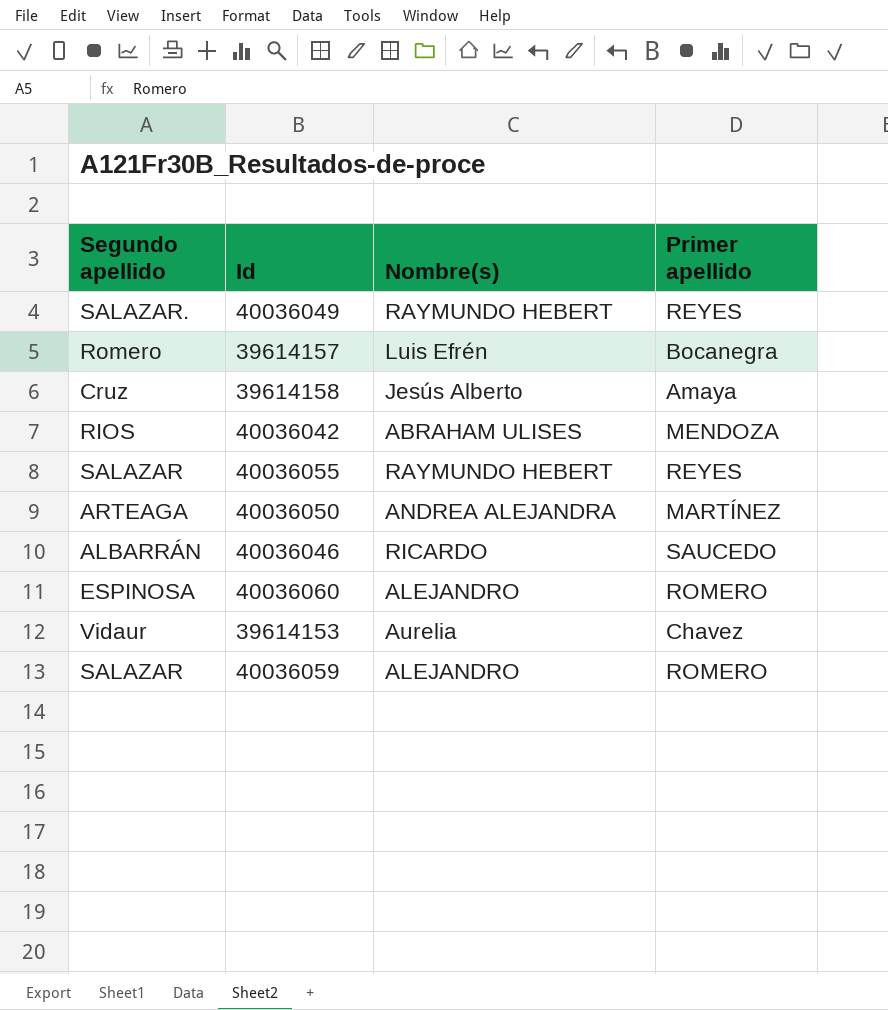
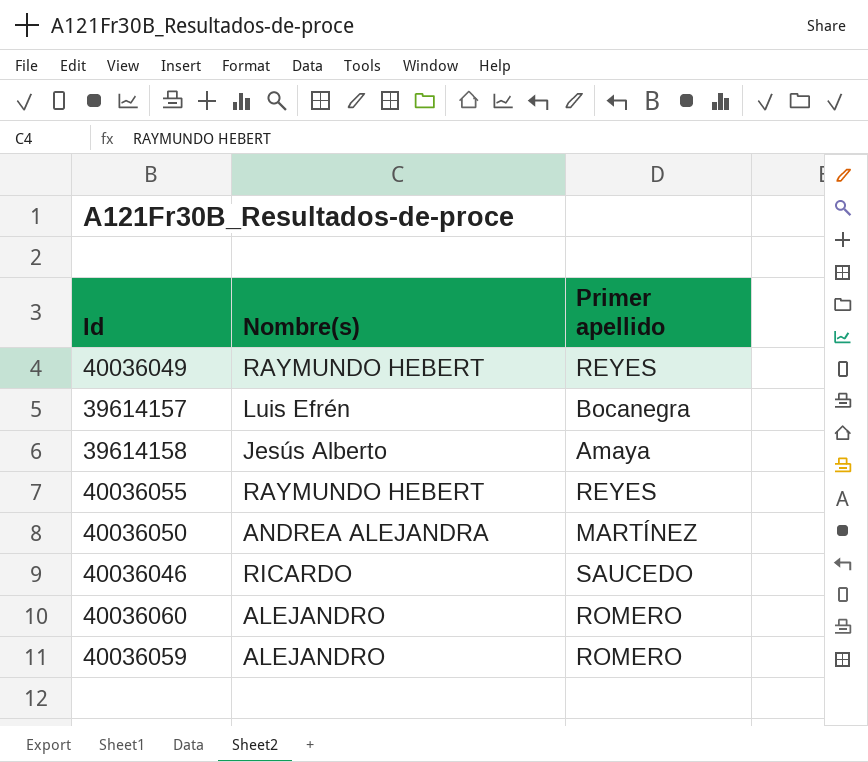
column Segundo apellido | position: 1 -> none
row 40036042: RIOS | ABRAHAM ULISES | MENDOZA -> none
row 39614153: Vidaur | Aurelia | Chavez -> none

